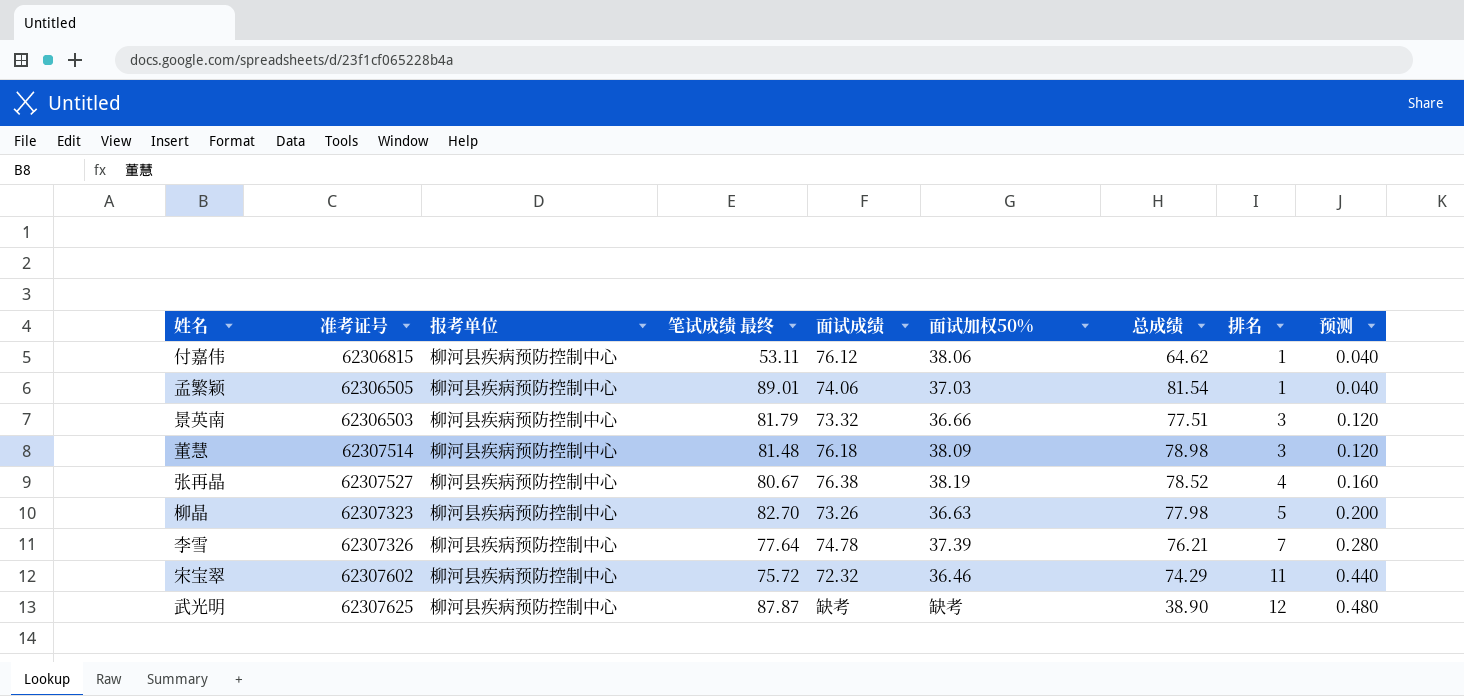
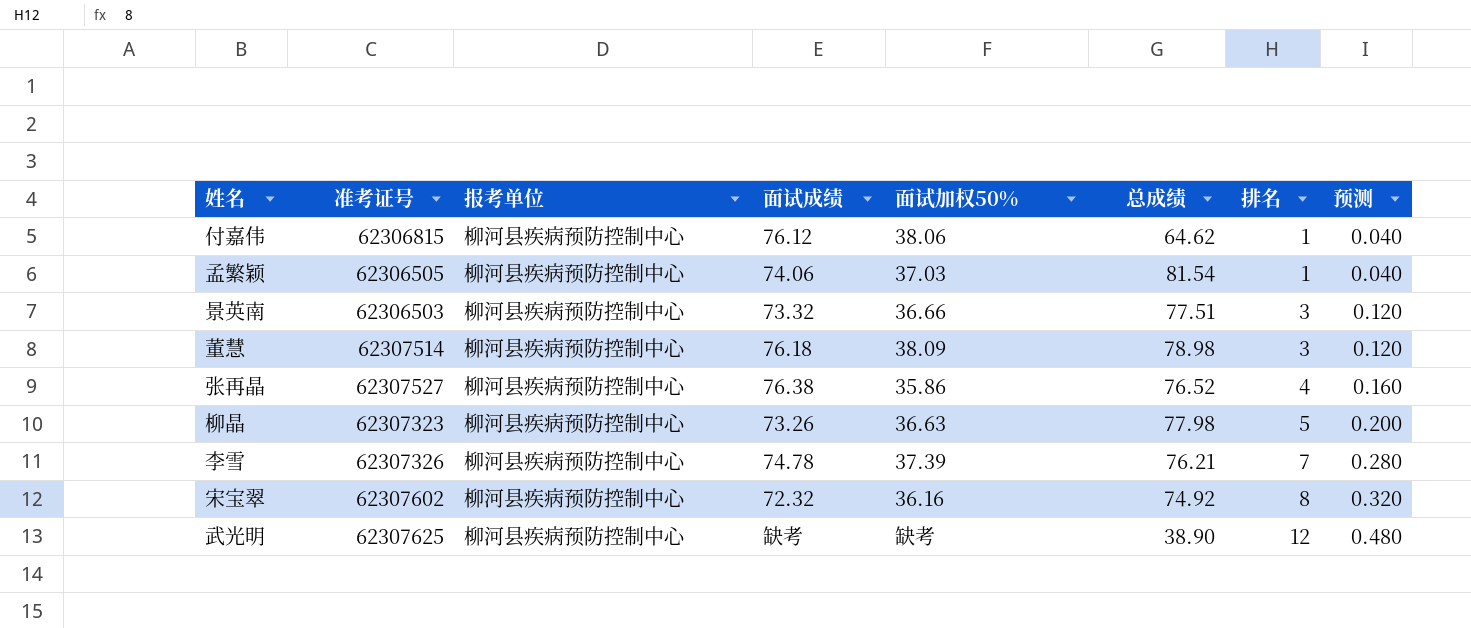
column 笔试成绩 最终 | position: 4 -> none
张再晶 | 面试加权50%: 38.19 -> 35.86
张再晶 | 总成绩: 78.52 -> 76.52
宋宝翠 | 面试加权50%: 36.46 -> 36.16
宋宝翠 | 总成绩: 74.29 -> 74.92
宋宝翠 | 排名: 11 -> 8
宋宝翠 | 预测: 0.440 -> 0.320

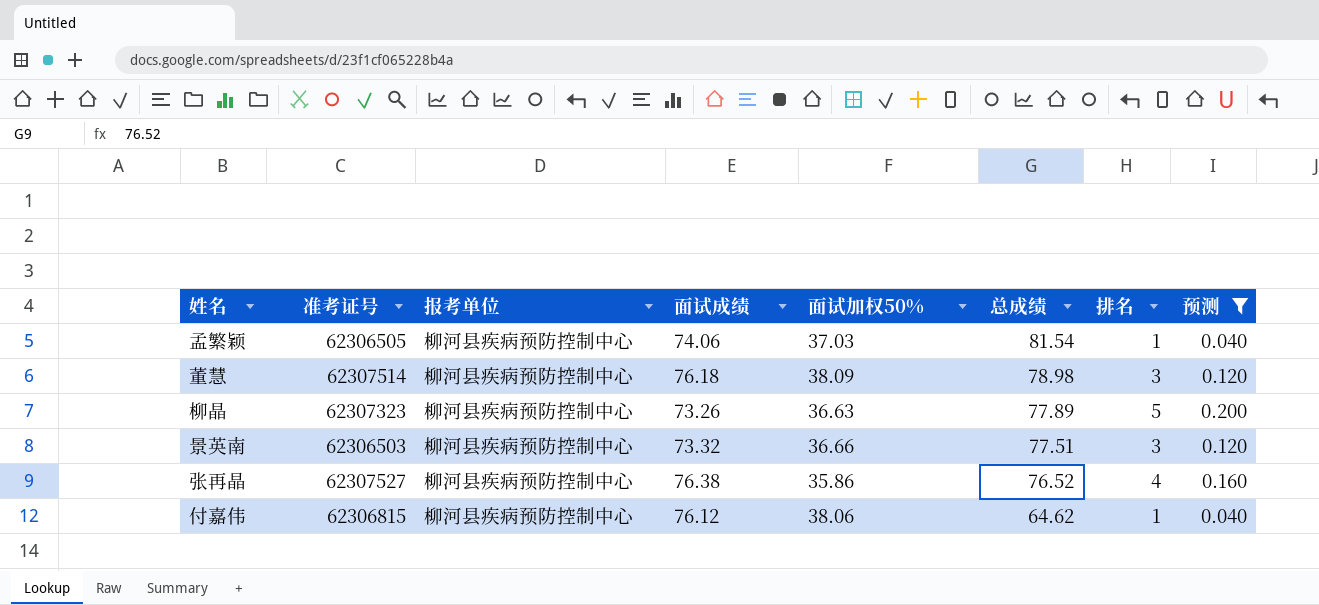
filter: none -> 预测 <= 0.200
row order: 排名 ascending -> 总成绩 descending
柳晶 | 总成绩: 77.98 -> 77.89

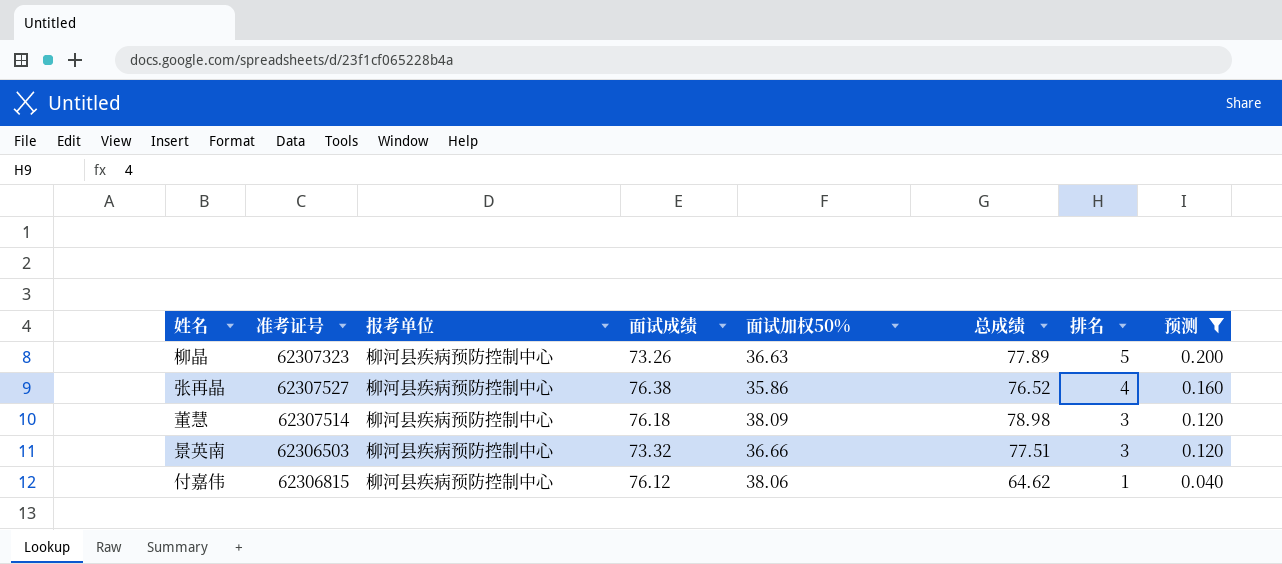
row order: 总成绩 descending -> 排名 descending
row 孟繁颖: 62306505 | 柳河县疾病预防控制中心 | 74.06 | 37.03 | 81.54 | 1 | 0.040 -> none

